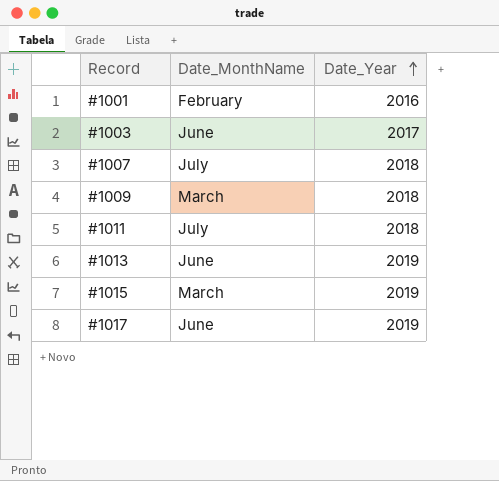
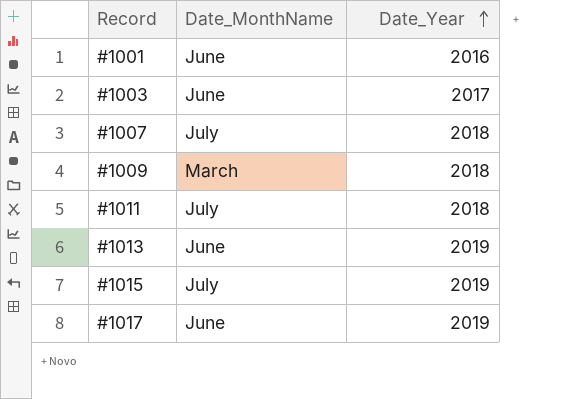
#1001 | Date_MonthName: February -> June
#1015 | Date_MonthName: March -> July

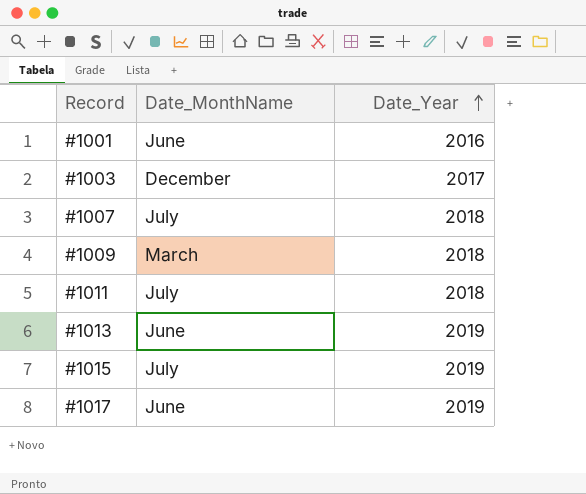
#1003 | Date_MonthName: June -> December

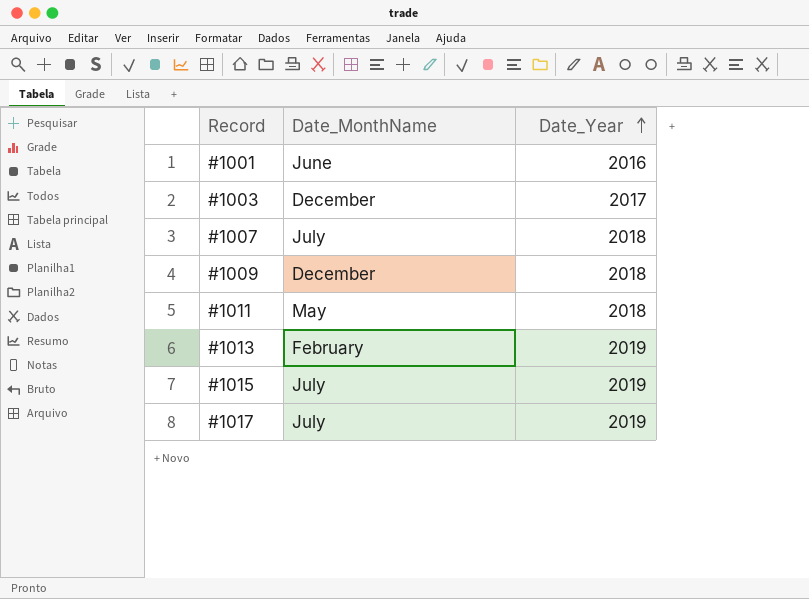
#1009 | Date_MonthName: March -> December
#1011 | Date_MonthName: July -> May
#1013 | Date_MonthName: June -> February
#1017 | Date_MonthName: June -> July

